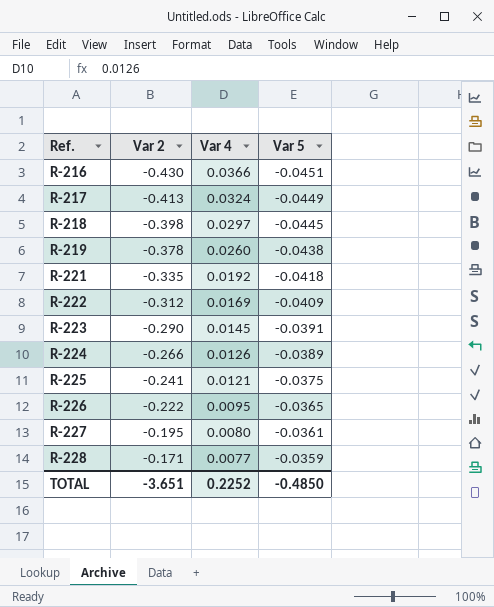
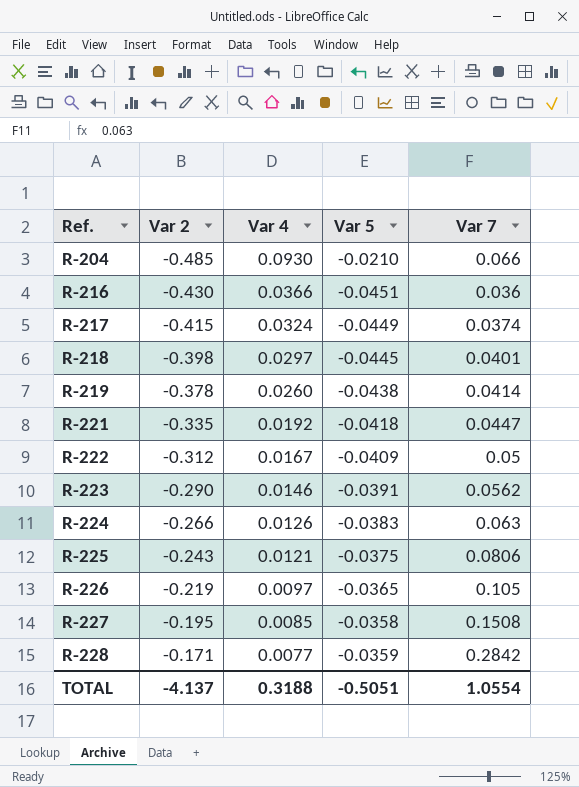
column Var 7 | position: none -> 5
row R-204: none -> -0.485 | 0.0930 | -0.0210 | 0.066
R-217 | Var 2: -0.413 -> -0.415
R-222 | Var 4: 0.0169 -> 0.0167
R-223 | Var 4: 0.0145 -> 0.0146
R-224 | Var 5: -0.0389 -> -0.0383
R-225 | Var 2: -0.241 -> -0.243
R-226 | Var 2: -0.222 -> -0.219
R-226 | Var 4: 0.0095 -> 0.0097
R-227 | Var 4: 0.0080 -> 0.0085
R-227 | Var 5: -0.0361 -> -0.0358
TOTAL | Var 2: -3.651 -> -4.137
TOTAL | Var 4: 0.2252 -> 0.3188
TOTAL | Var 5: -0.4850 -> -0.5051

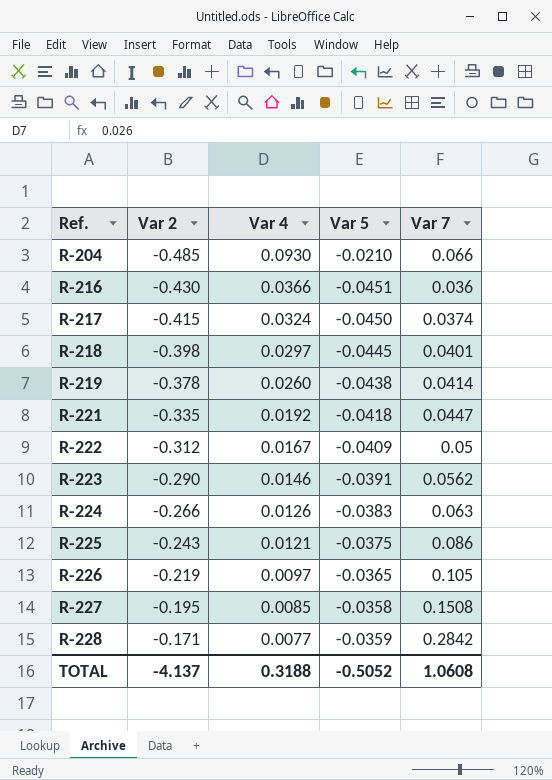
R-217 | Var 5: -0.0449 -> -0.0450
R-225 | Var 7: 0.0806 -> 0.086
TOTAL | Var 5: -0.5051 -> -0.5052
TOTAL | Var 7: 1.0554 -> 1.0608

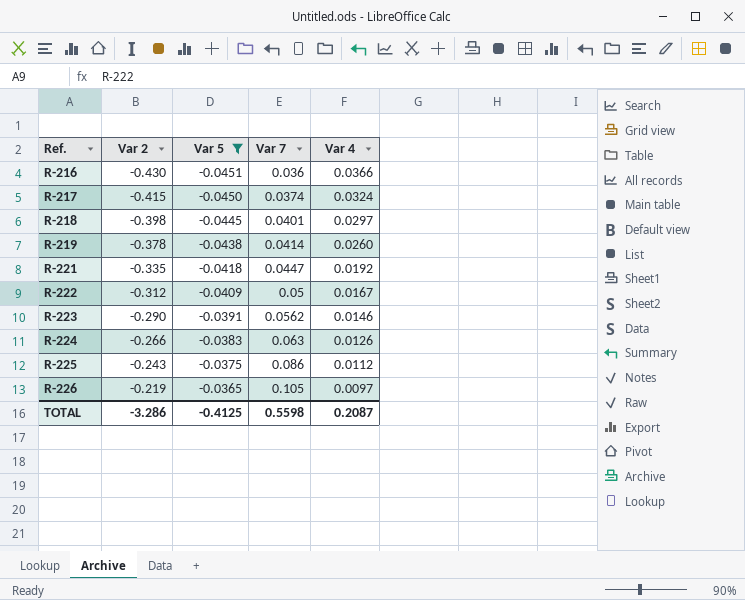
filter: none -> Var 5 <= -0.0365
column Var 4 | position: 3 -> 5
R-225 | Var 4: 0.0121 -> 0.0112
TOTAL | Var 2: -4.137 -> -3.286
TOTAL | Var 5: -0.5052 -> -0.4125
TOTAL | Var 7: 1.0608 -> 0.5598
TOTAL | Var 4: 0.3188 -> 0.2087

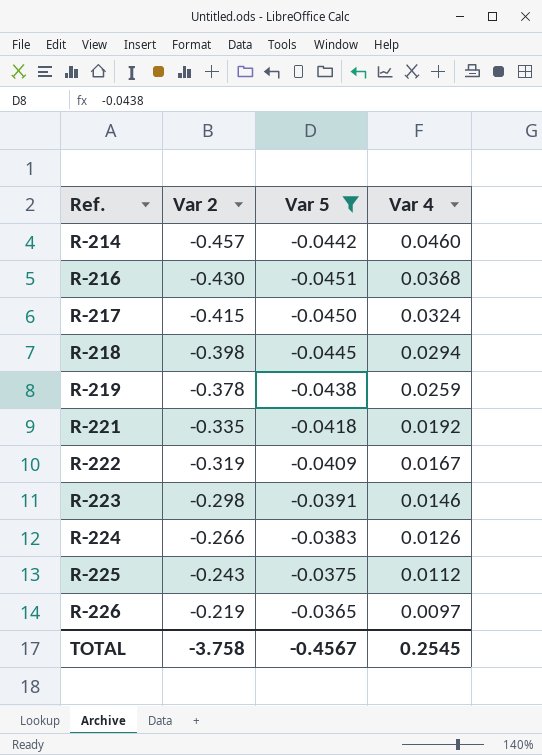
column Var 7 | position: 4 -> none
row R-214: none -> -0.457 | -0.0442 | 0.0460
R-216 | Var 4: 0.0366 -> 0.0368
R-218 | Var 4: 0.0297 -> 0.0294
R-219 | Var 4: 0.0260 -> 0.0259
R-222 | Var 2: -0.312 -> -0.319
R-223 | Var 2: -0.290 -> -0.298
TOTAL | Var 2: -3.286 -> -3.758
TOTAL | Var 5: -0.4125 -> -0.4567
TOTAL | Var 4: 0.2087 -> 0.2545

